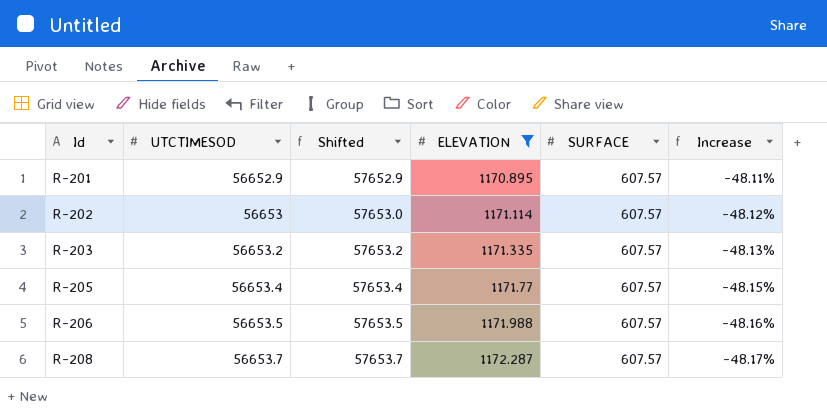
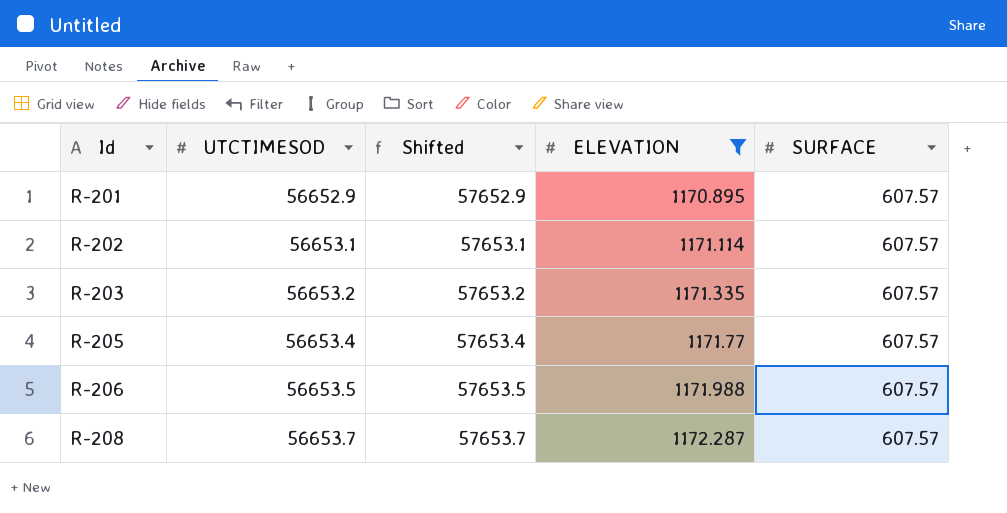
column Increase | formula: ([SURFACE] - [ELEVATION]) / [ELEVATION] -> none
R-202 | UTCTIMESOD: 56653 -> 56653.1
R-202 | Shifted: 57653.0 -> 57653.1

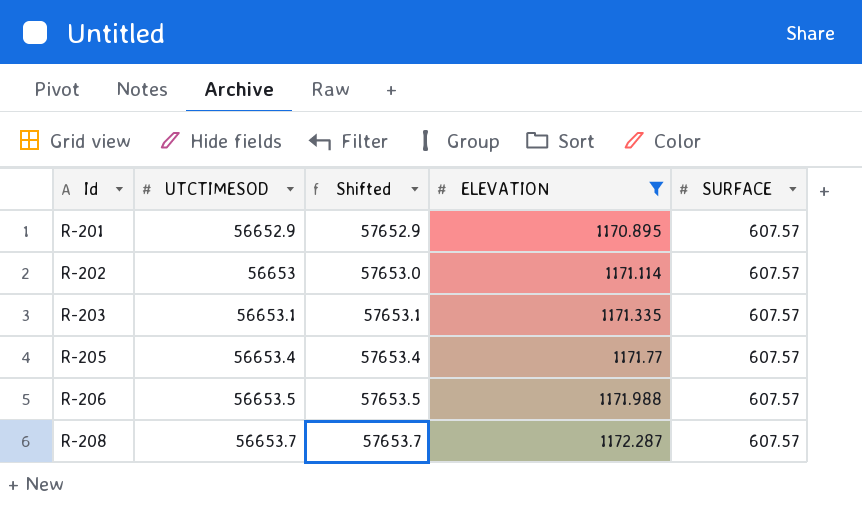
R-202 | UTCTIMESOD: 56653.1 -> 56653
R-202 | Shifted: 57653.1 -> 57653.0
R-203 | UTCTIMESOD: 56653.2 -> 56653.1
R-203 | Shifted: 57653.2 -> 57653.1

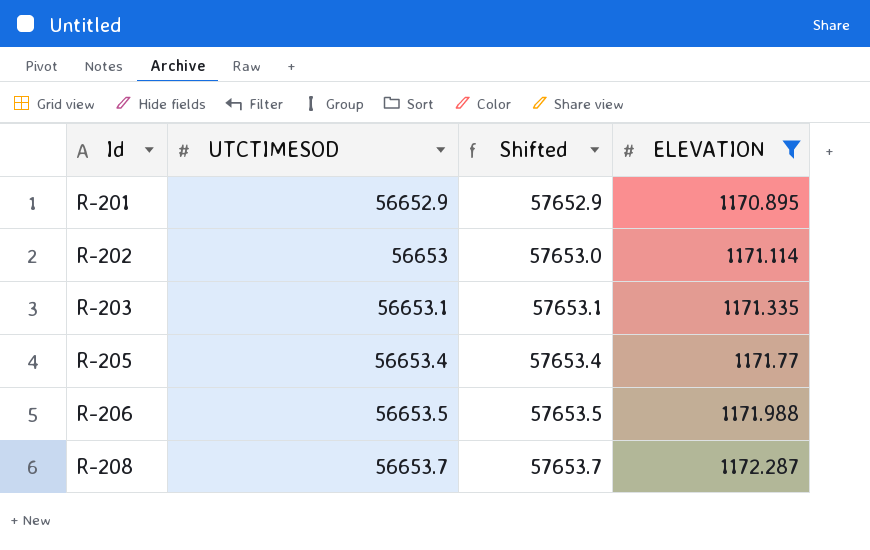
column SURFACE | position: 5 -> none

